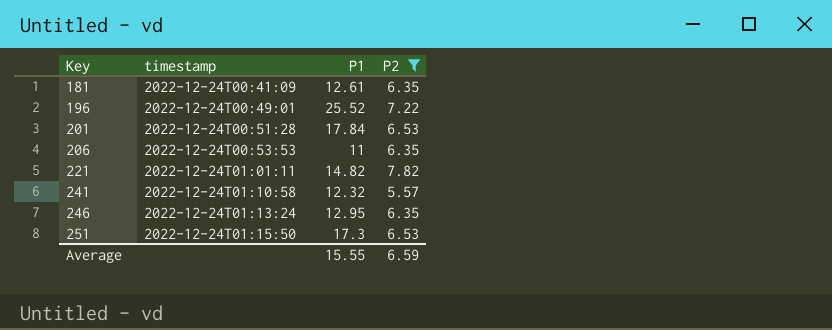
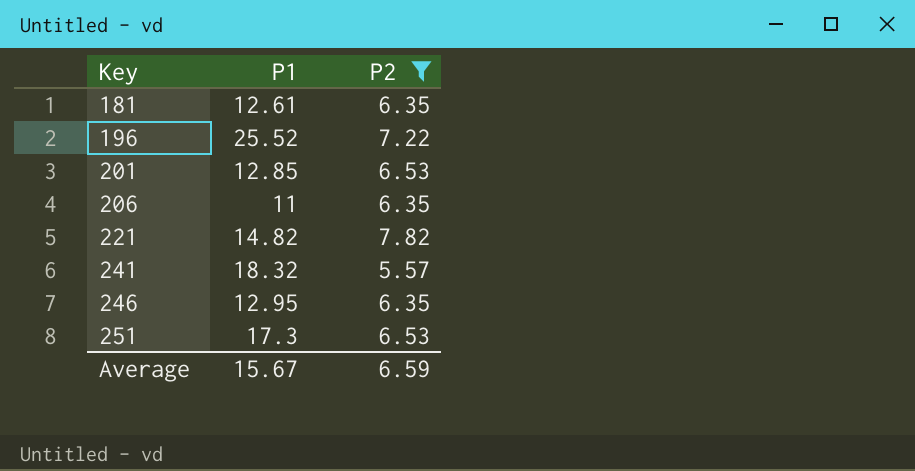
column timestamp | position: 2 -> none
201 | P1: 17.84 -> 12.85
241 | P1: 12.32 -> 18.32
Average | P1: 15.55 -> 15.67

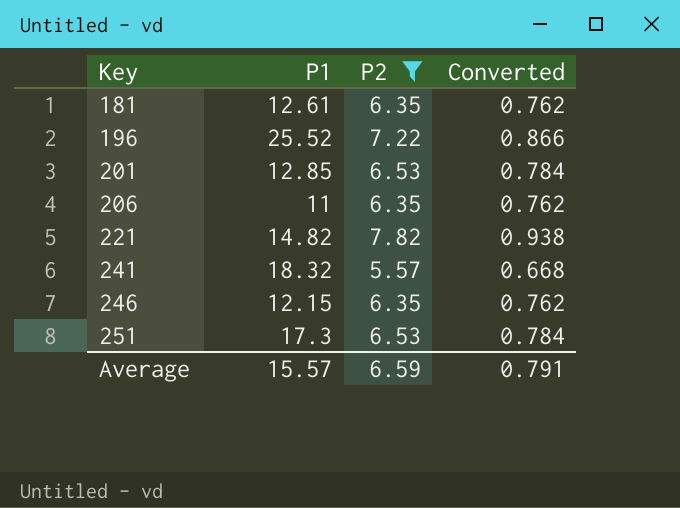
column Converted | formula: none -> [P2] * 0.12
246 | P1: 12.95 -> 12.15
Average | P1: 15.67 -> 15.57

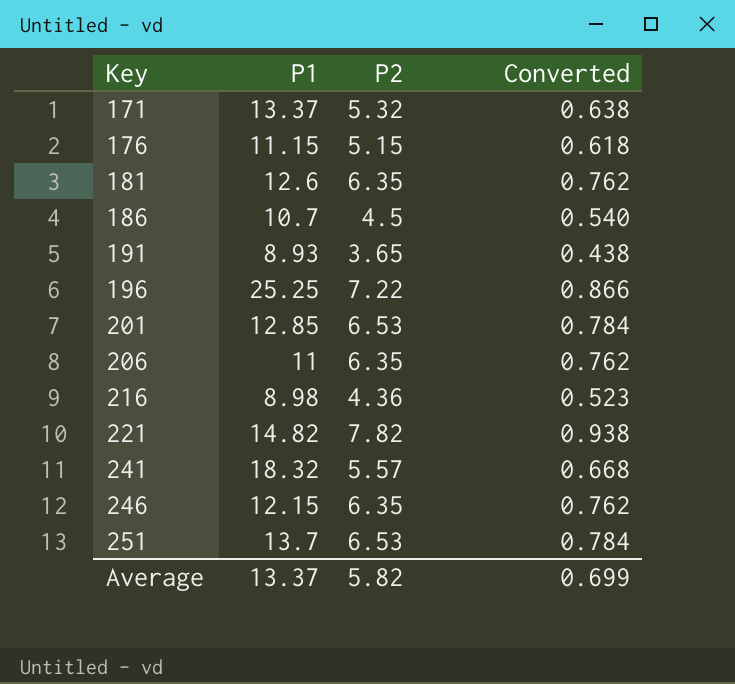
filter: P2 >= 5.57 -> none
181 | P1: 12.61 -> 12.6
196 | P1: 25.52 -> 25.25
251 | P1: 17.3 -> 13.7
Average | P1: 15.57 -> 13.37
Average | P2: 6.59 -> 5.82
Average | Converted: 0.791 -> 0.699

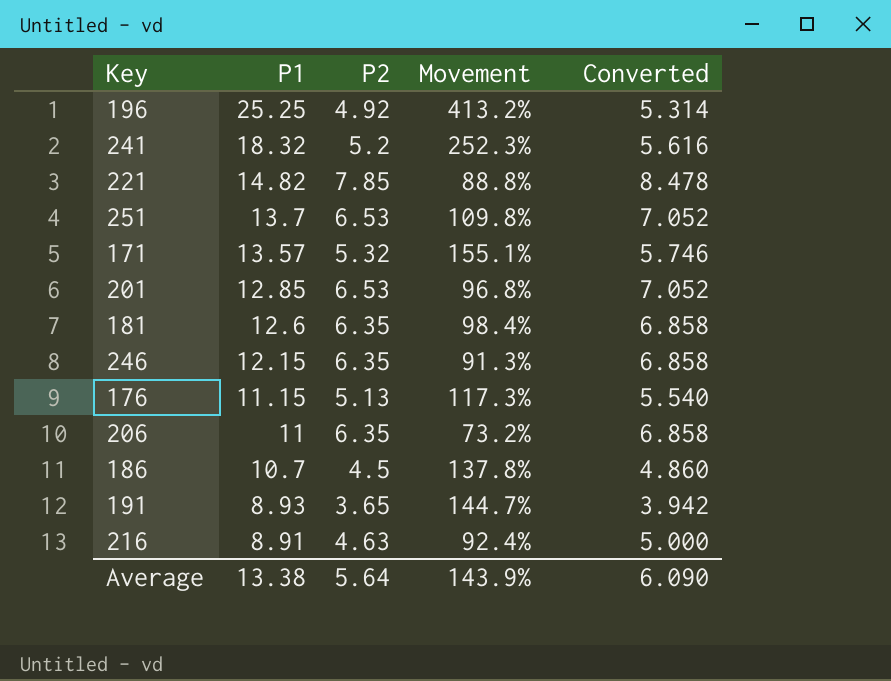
row order: Key ascending -> P1 descending
column Movement | formula: none -> ([P1] - [P2]) / [P2]
column Converted | formula: [P2] * 0.12 -> [P2] * 1.08
196 | P2: 7.22 -> 4.92
241 | P2: 5.57 -> 5.2
221 | P2: 7.82 -> 7.85
171 | P1: 13.37 -> 13.57
176 | P2: 5.15 -> 5.13
216 | P1: 8.98 -> 8.91
216 | P2: 4.36 -> 4.63
Average | P1: 13.37 -> 13.38
Average | P2: 5.82 -> 5.64
Average | Converted: 0.699 -> 6.090

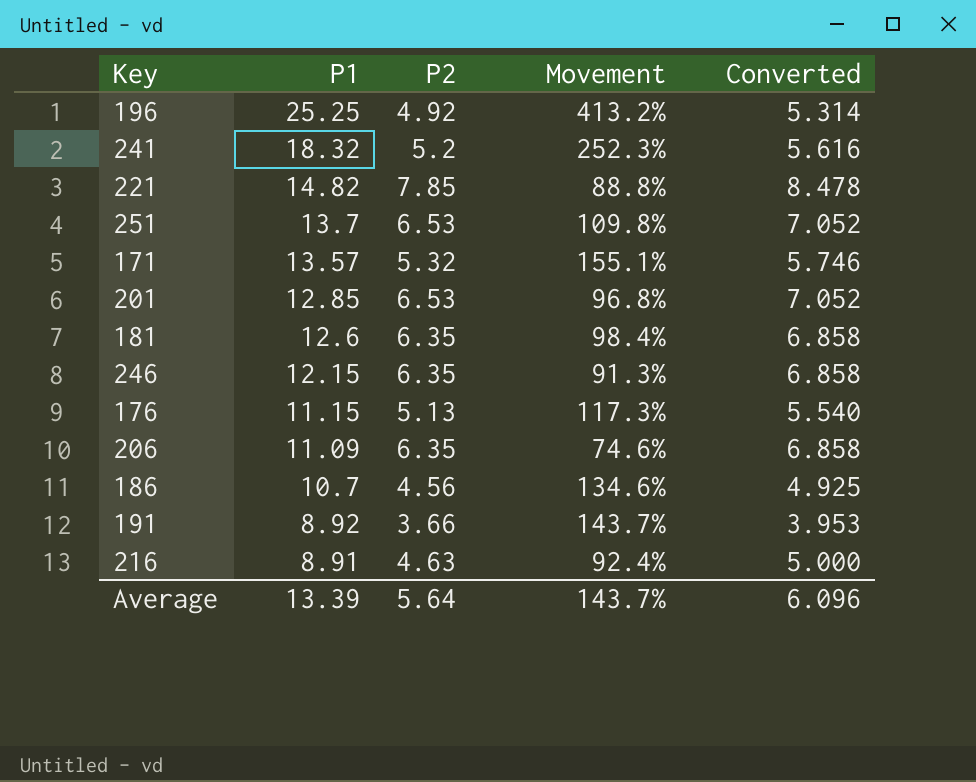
206 | P1: 11 -> 11.09
206 | Movement: 73.2% -> 74.6%
186 | P2: 4.5 -> 4.56
186 | Movement: 137.8% -> 134.6%
186 | Converted: 4.860 -> 4.925
191 | P1: 8.93 -> 8.92
191 | P2: 3.65 -> 3.66
191 | Movement: 144.7% -> 143.7%
191 | Converted: 3.942 -> 3.953
Average | P1: 13.38 -> 13.39
Average | Movement: 143.9% -> 143.7%
Average | Converted: 6.090 -> 6.096

